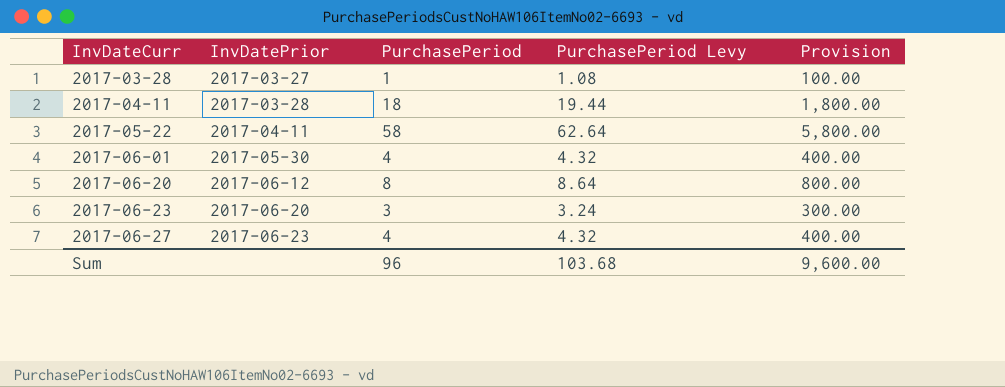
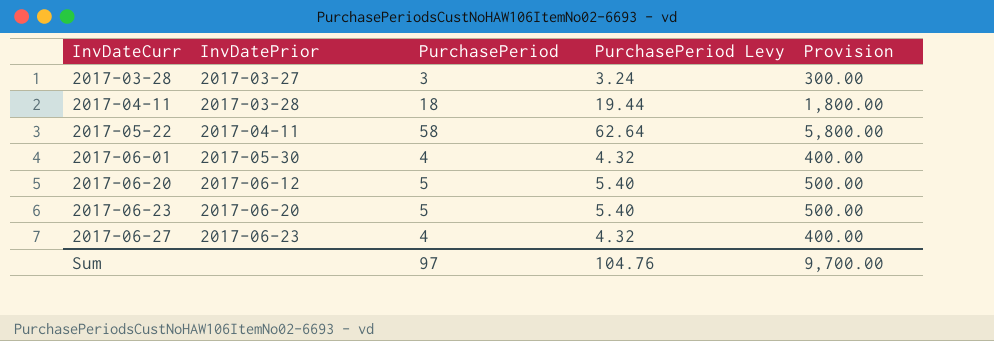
2017-03-28 | PurchasePeriod: 1 -> 3
2017-03-28 | PurchasePeriod Levy: 1.08 -> 3.24
2017-03-28 | Provision: 100.00 -> 300.00
2017-06-20 | PurchasePeriod: 8 -> 5
2017-06-20 | PurchasePeriod Levy: 8.64 -> 5.40
2017-06-20 | Provision: 800.00 -> 500.00
2017-06-23 | PurchasePeriod: 3 -> 5
2017-06-23 | PurchasePeriod Levy: 3.24 -> 5.40
2017-06-23 | Provision: 300.00 -> 500.00
Sum | PurchasePeriod: 96 -> 97
Sum | PurchasePeriod Levy: 103.68 -> 104.76
Sum | Provision: 9,600.00 -> 9,700.00

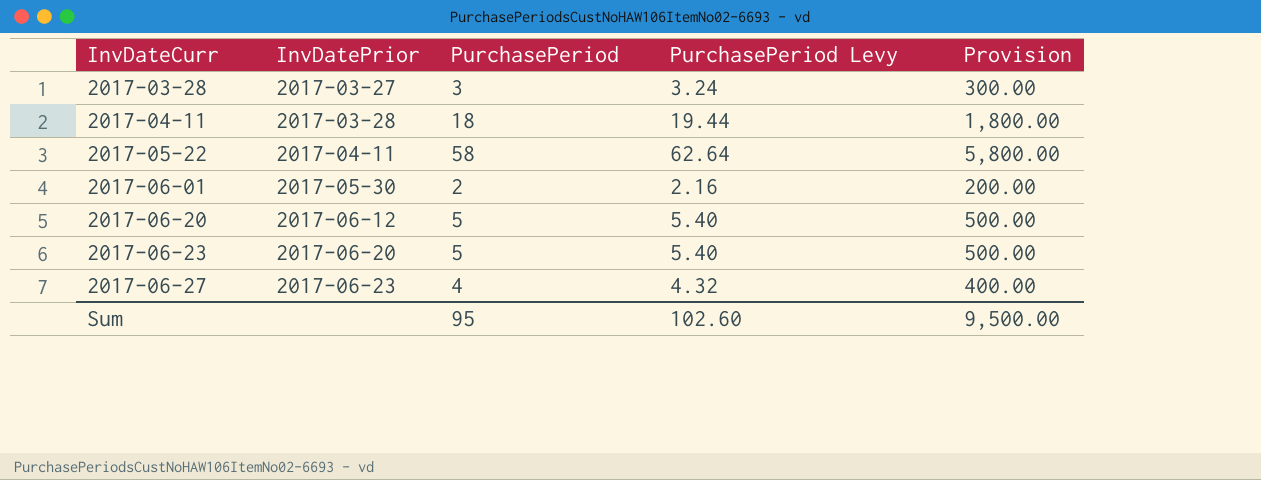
2017-06-01 | PurchasePeriod: 4 -> 2
2017-06-01 | PurchasePeriod Levy: 4.32 -> 2.16
2017-06-01 | Provision: 400.00 -> 200.00
Sum | PurchasePeriod: 97 -> 95
Sum | PurchasePeriod Levy: 104.76 -> 102.60
Sum | Provision: 9,700.00 -> 9,500.00

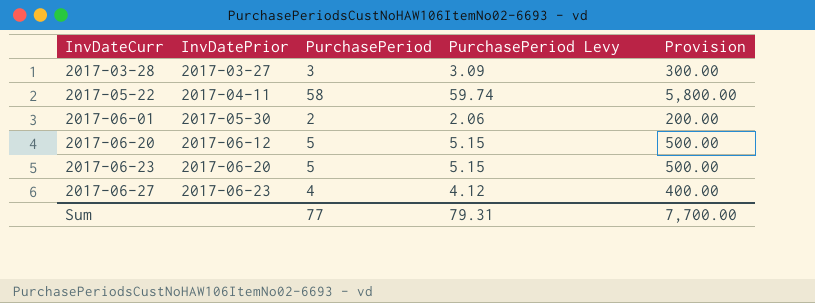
column PurchasePeriod Levy | formula: [PurchasePeriod] * 1.08 -> [PurchasePeriod] * 1.03
row 2017-04-11: 2017-03-28 | 18 | 19.44 | 1,800.00 -> none
Sum | PurchasePeriod: 95 -> 77
Sum | PurchasePeriod Levy: 102.60 -> 79.31
Sum | Provision: 9,500.00 -> 7,700.00

